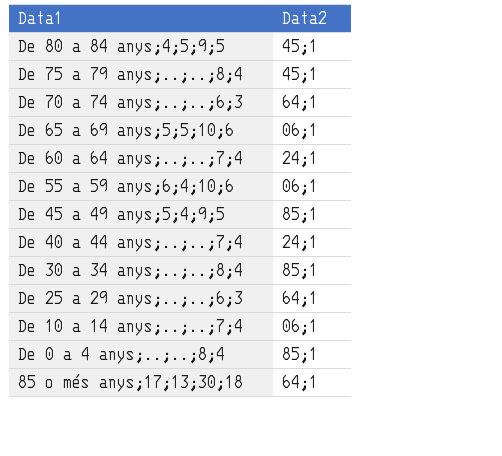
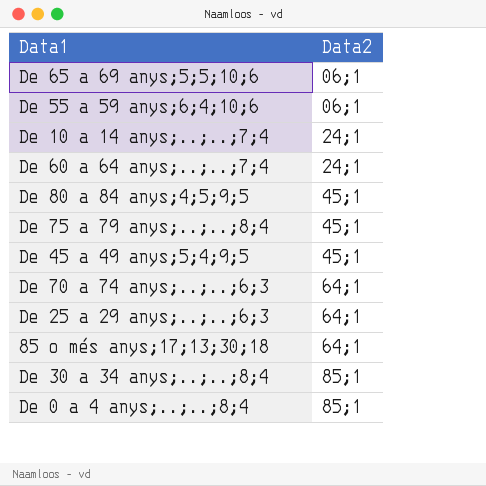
row order: Data1 descending -> Data2 ascending
row De 40 a 44 anys;..;..;7;4: 24;1 -> none
De 10 a 14 anys;..;..;7;4 | Data2: 06;1 -> 24;1
De 45 a 49 anys;5;4;9;5 | Data2: 85;1 -> 45;1

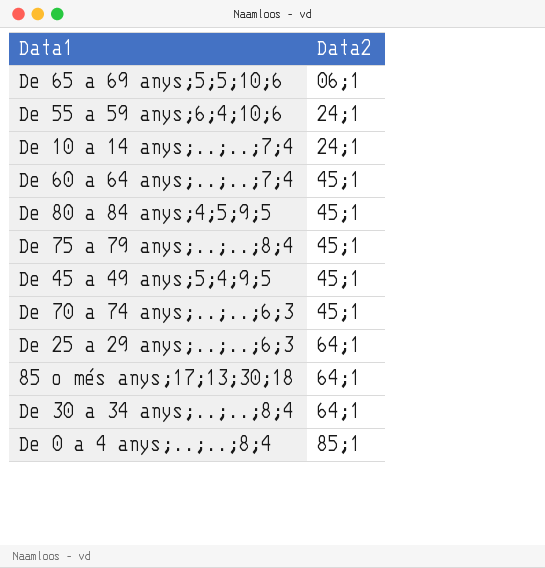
De 55 a 59 anys;6;4;10;6 | Data2: 06;1 -> 24;1
De 60 a 64 anys;..;..;7;4 | Data2: 24;1 -> 45;1
De 70 a 74 anys;..;..;6;3 | Data2: 64;1 -> 45;1
De 30 a 34 anys;..;..;8;4 | Data2: 85;1 -> 64;1

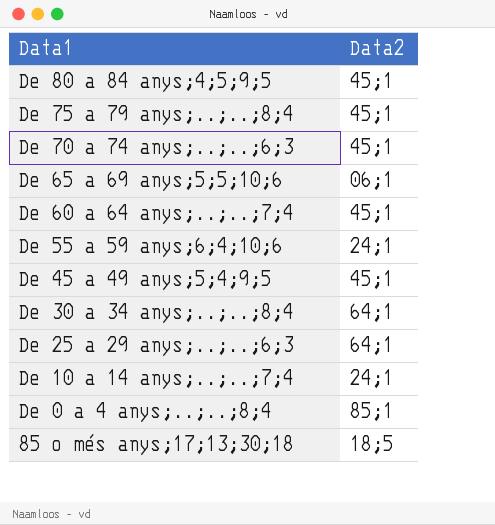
row order: Data2 ascending -> Data1 descending
85 o més anys;17;13;30;18 | Data2: 64;1 -> 18;5

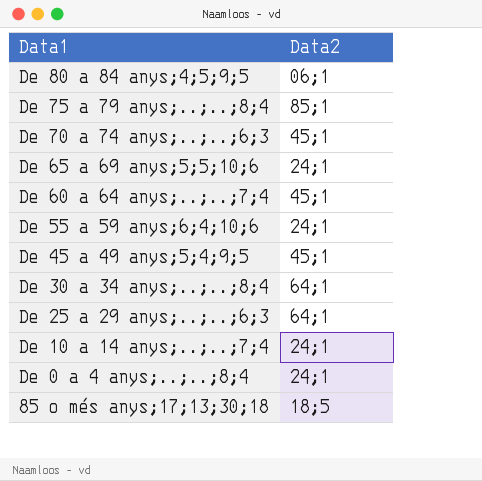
De 80 a 84 anys;4;5;9;5 | Data2: 45;1 -> 06;1
De 75 a 79 anys;..;..;8;4 | Data2: 45;1 -> 85;1
De 65 a 69 anys;5;5;10;6 | Data2: 06;1 -> 24;1
De 0 a 4 anys;..;..;8;4 | Data2: 85;1 -> 24;1

